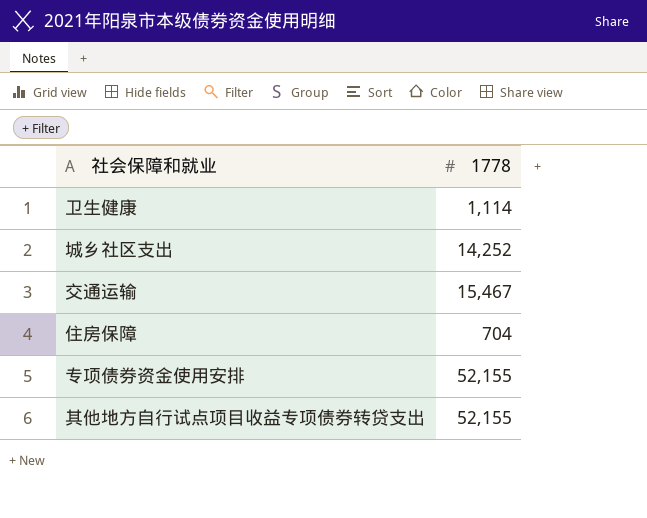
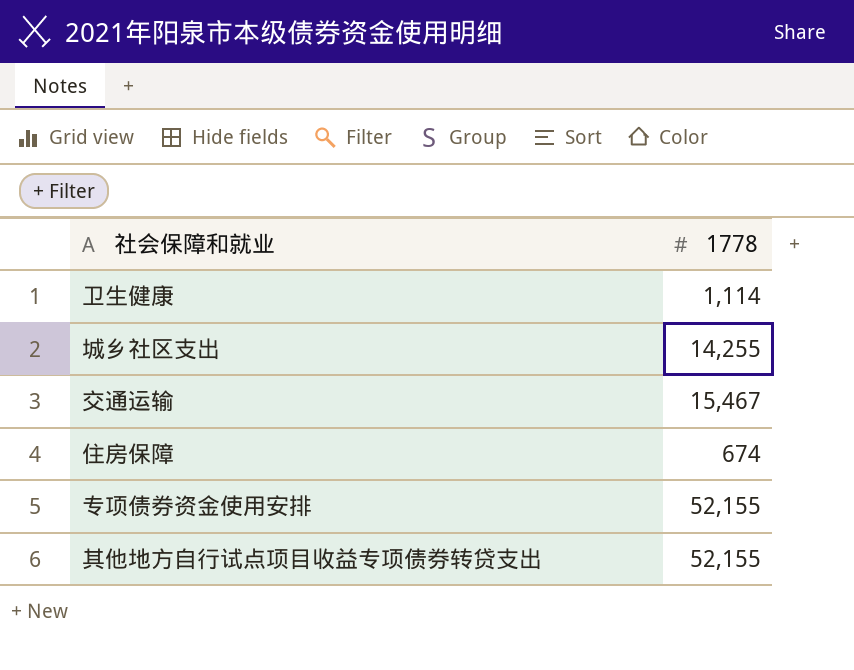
城乡社区支出 | 1778: 14,252 -> 14,255
住房保障 | 1778: 704 -> 674

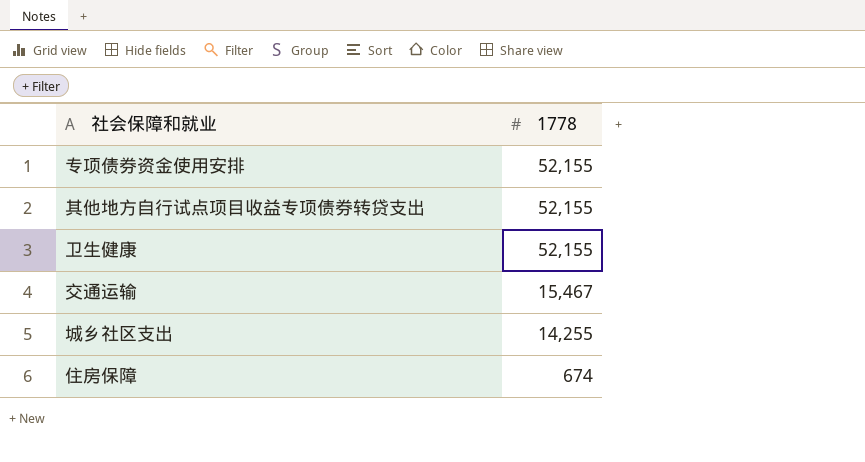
row order: none -> 1778 descending
卫生健康 | 1778: 1,114 -> 52,155

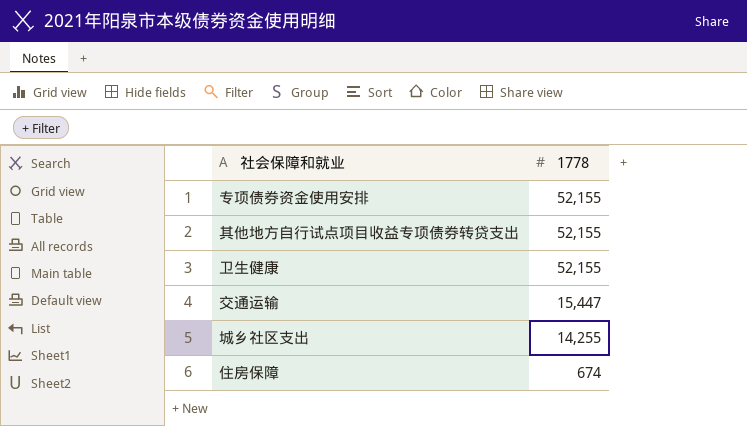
交通运输 | 1778: 15,467 -> 15,447

